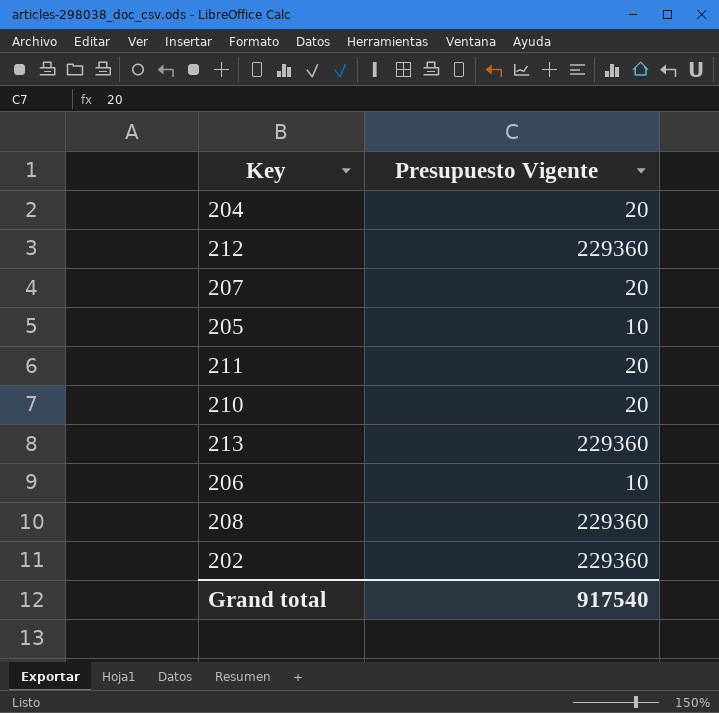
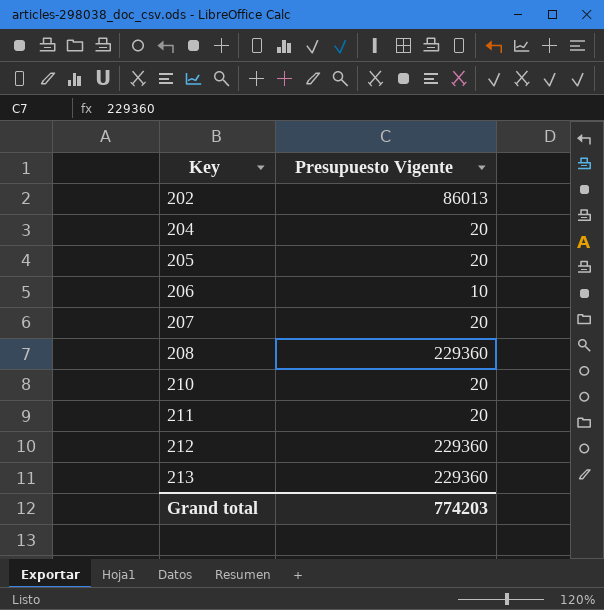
row order: none -> Key ascending
202 | Presupuesto Vigente: 229360 -> 86013
205 | Presupuesto Vigente: 10 -> 20
Grand total | Presupuesto Vigente: 917540 -> 774203

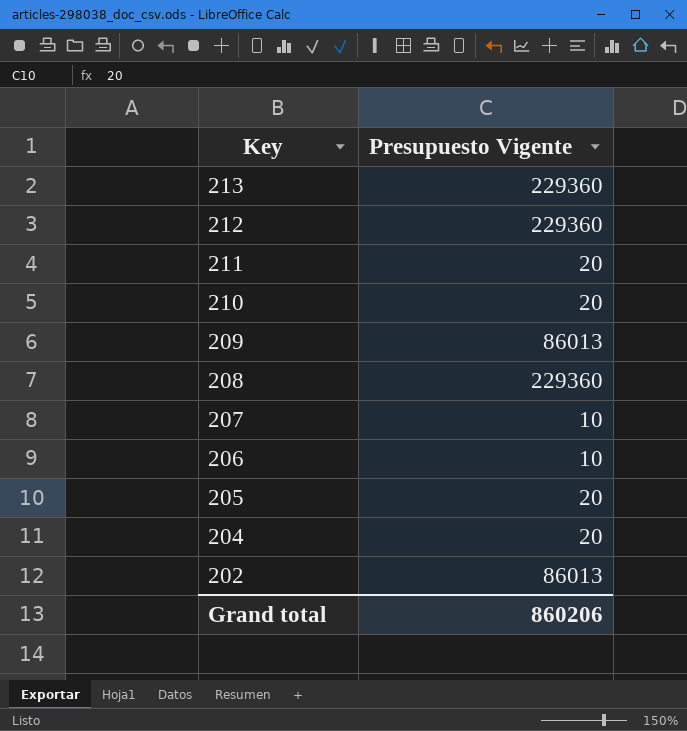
row order: Key ascending -> Key descending
row 209: none -> 86013
207 | Presupuesto Vigente: 20 -> 10
Grand total | Presupuesto Vigente: 774203 -> 860206

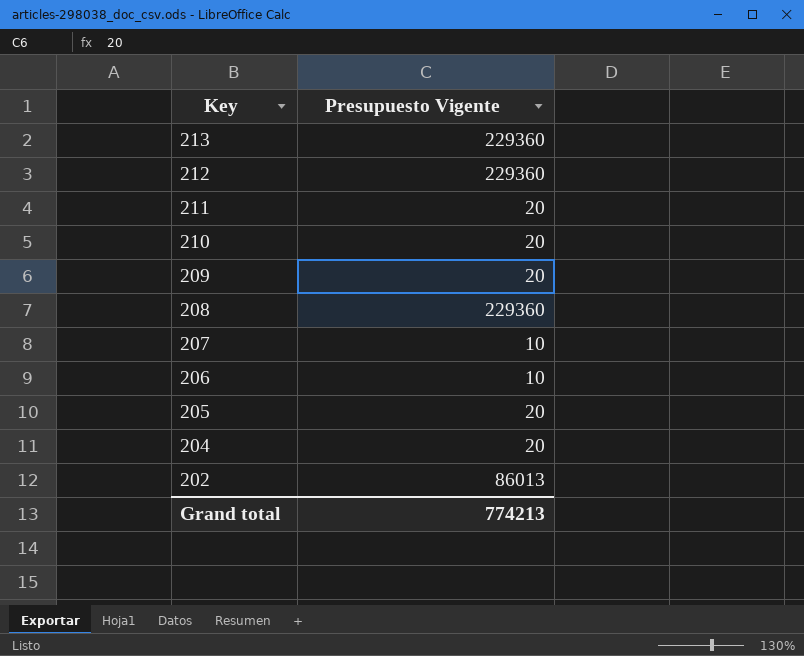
209 | Presupuesto Vigente: 86013 -> 20
Grand total | Presupuesto Vigente: 860206 -> 774213

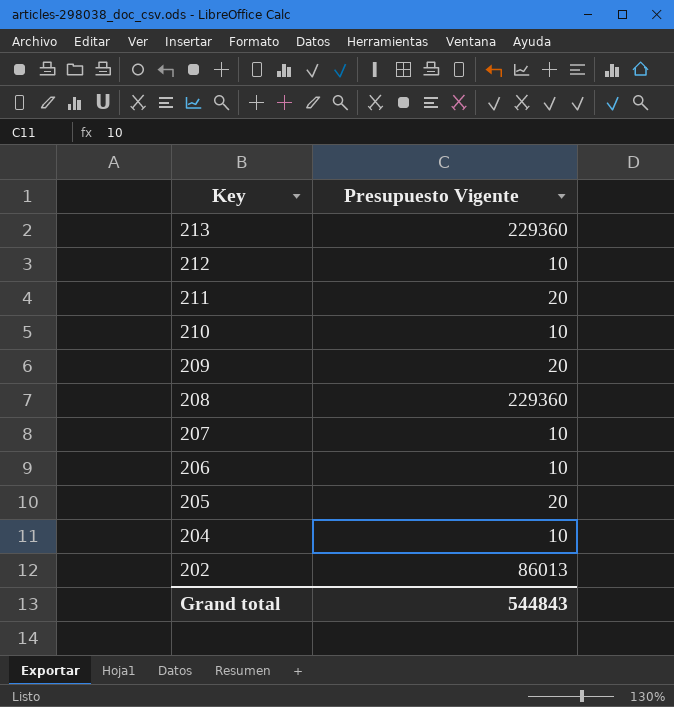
212 | Presupuesto Vigente: 229360 -> 10
210 | Presupuesto Vigente: 20 -> 10
204 | Presupuesto Vigente: 20 -> 10
Grand total | Presupuesto Vigente: 774213 -> 544843

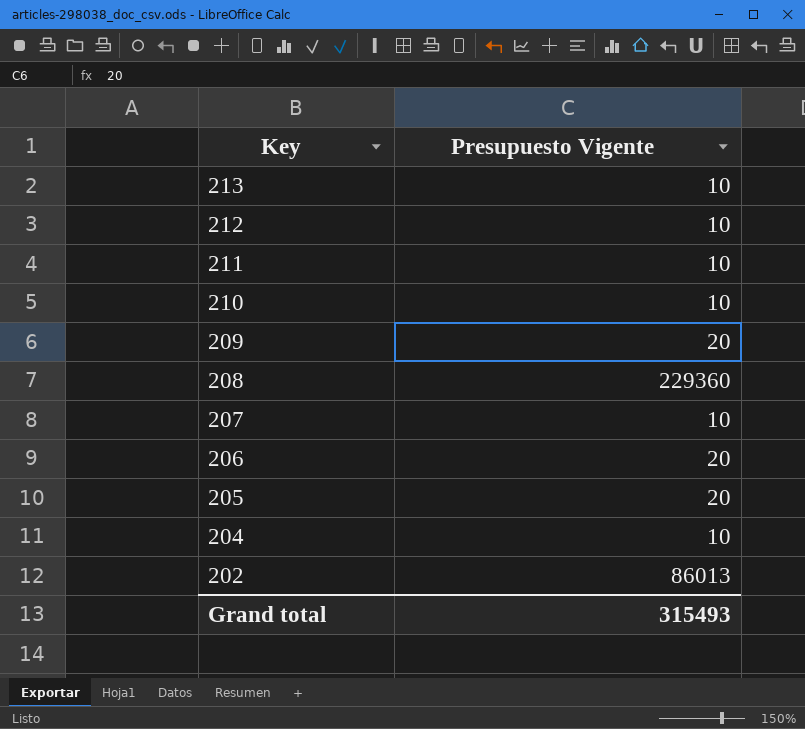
213 | Presupuesto Vigente: 229360 -> 10
211 | Presupuesto Vigente: 20 -> 10
206 | Presupuesto Vigente: 10 -> 20
Grand total | Presupuesto Vigente: 544843 -> 315493

